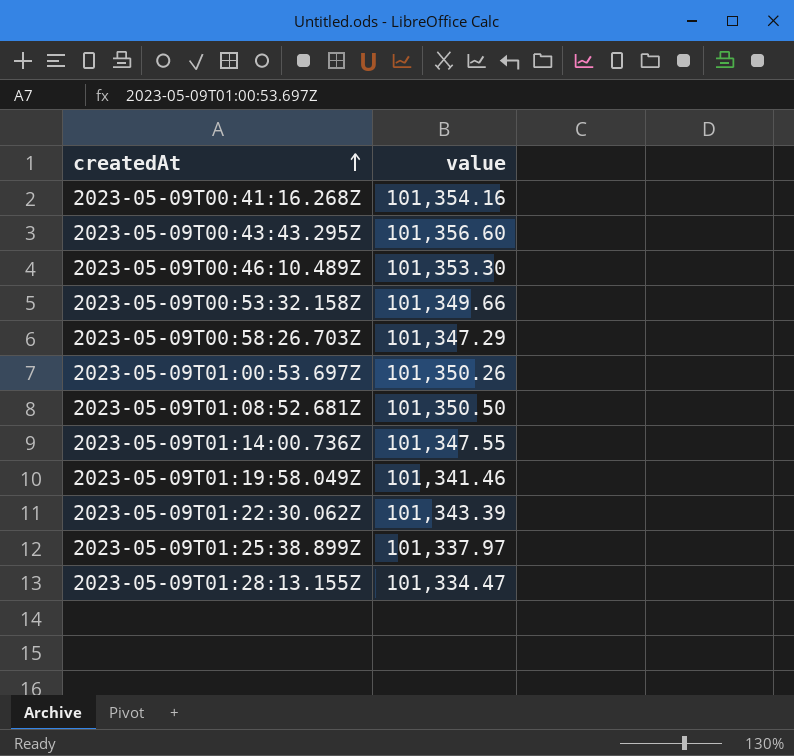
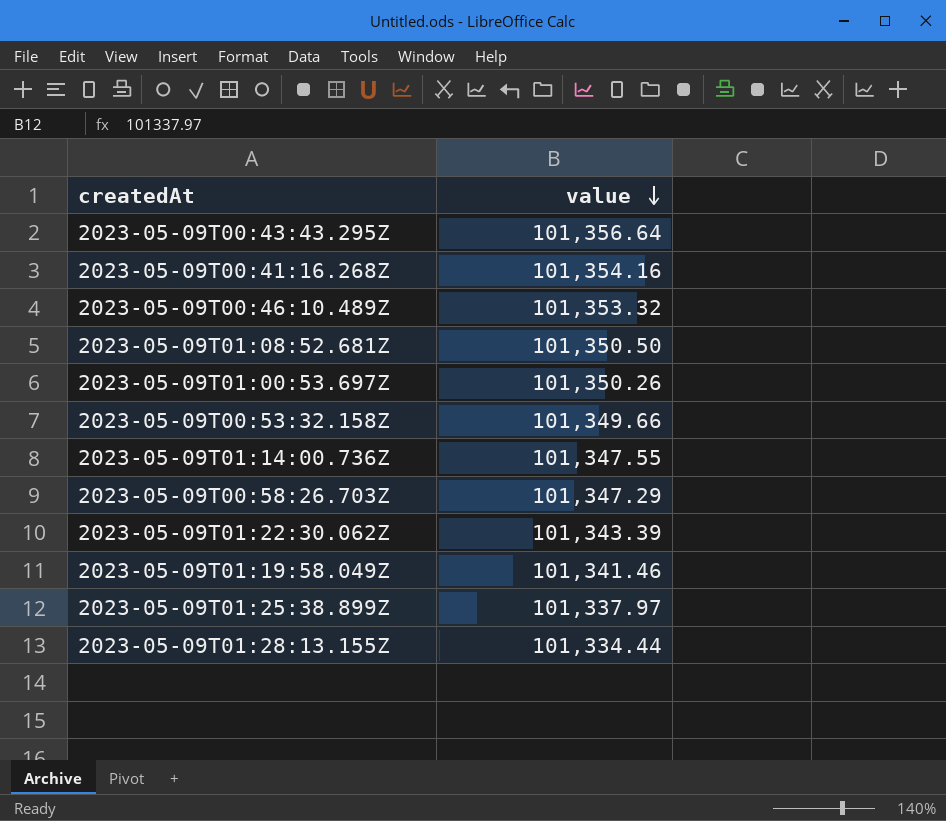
row order: createdAt ascending -> value descending
2023-05-09T00:43:43.295Z | value: 101,356.60 -> 101,356.64
2023-05-09T00:46:10.489Z | value: 101,353.30 -> 101,353.32
2023-05-09T01:28:13.155Z | value: 101,334.47 -> 101,334.44

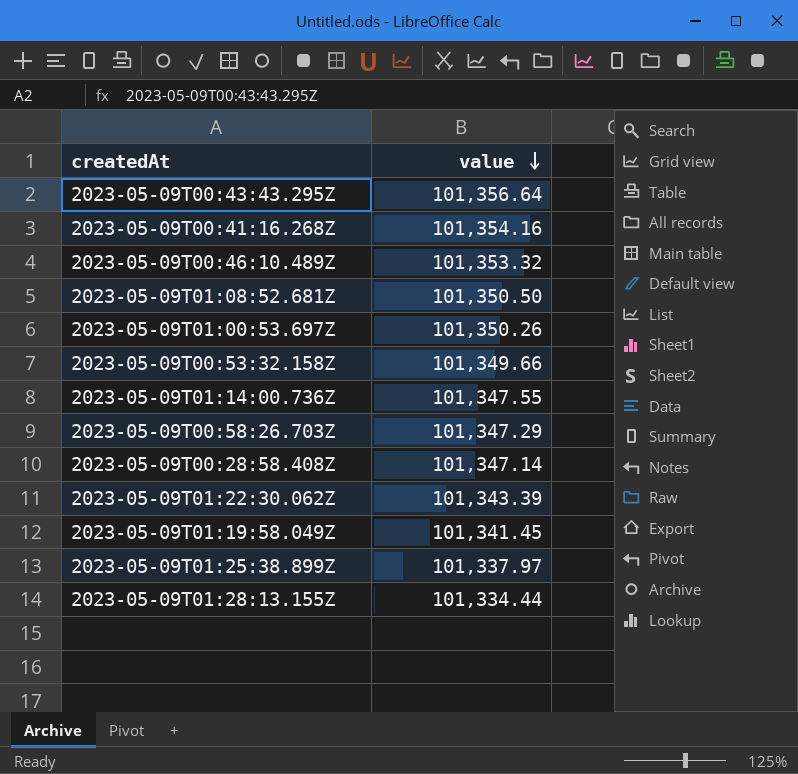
row 2023-05-09T00:28:58.408Z: none -> 101,347.14
2023-05-09T01:19:58.049Z | value: 101,341.46 -> 101,341.45

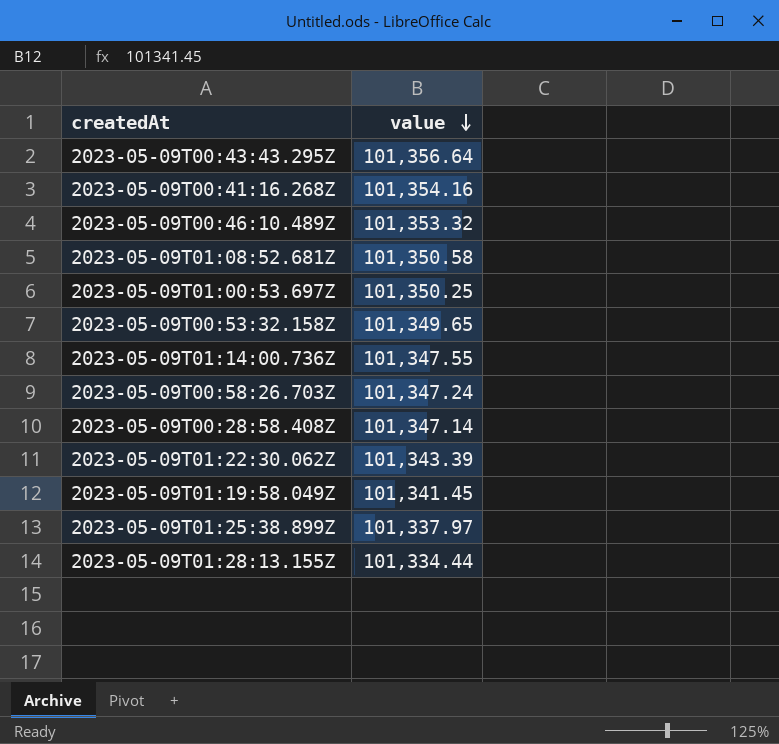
2023-05-09T01:08:52.681Z | value: 101,350.50 -> 101,350.58
2023-05-09T01:00:53.697Z | value: 101,350.26 -> 101,350.25
2023-05-09T00:53:32.158Z | value: 101,349.66 -> 101,349.65
2023-05-09T00:58:26.703Z | value: 101,347.29 -> 101,347.24

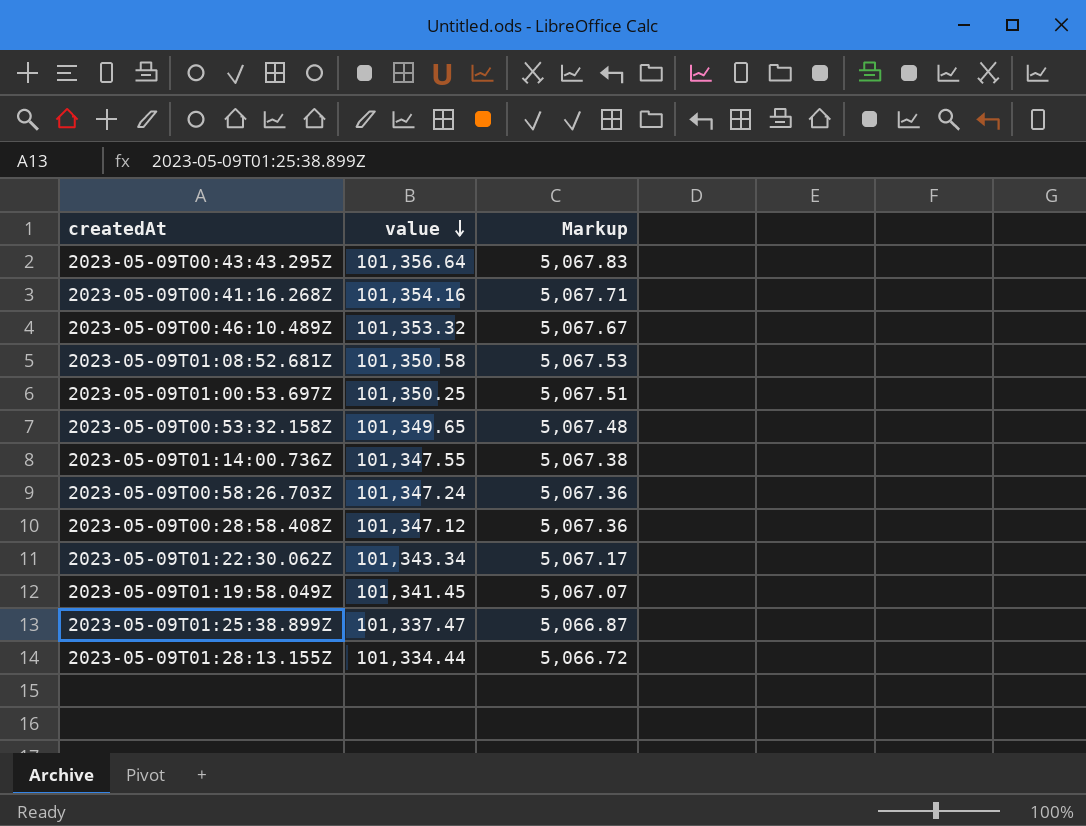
column Markup | formula: none -> [value] * 0.05
2023-05-09T00:28:58.408Z | value: 101,347.14 -> 101,347.12
2023-05-09T01:22:30.062Z | value: 101,343.39 -> 101,343.34
2023-05-09T01:25:38.899Z | value: 101,337.97 -> 101,337.47

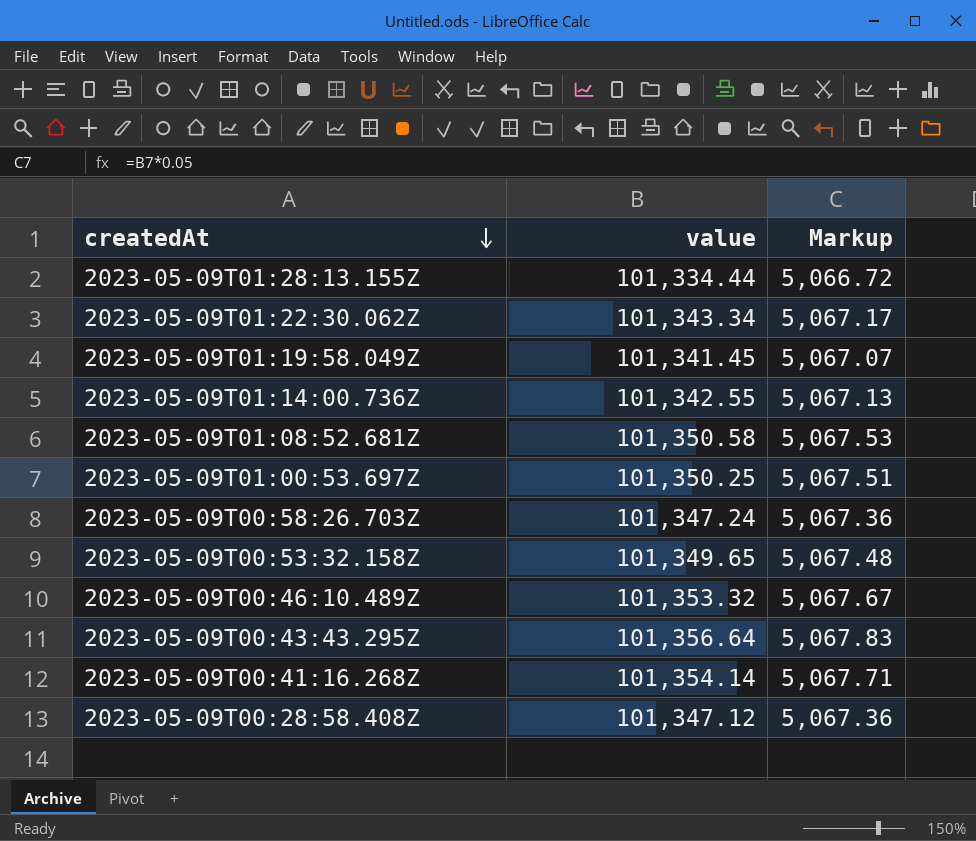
row order: value descending -> createdAt descending
row 2023-05-09T01:25:38.899Z: 101,337.47 | 5,066.87 -> none
2023-05-09T01:14:00.736Z | value: 101,347.55 -> 101,342.55
2023-05-09T01:14:00.736Z | Markup: 5,067.38 -> 5,067.13
2023-05-09T00:41:16.268Z | value: 101,354.16 -> 101,354.14

